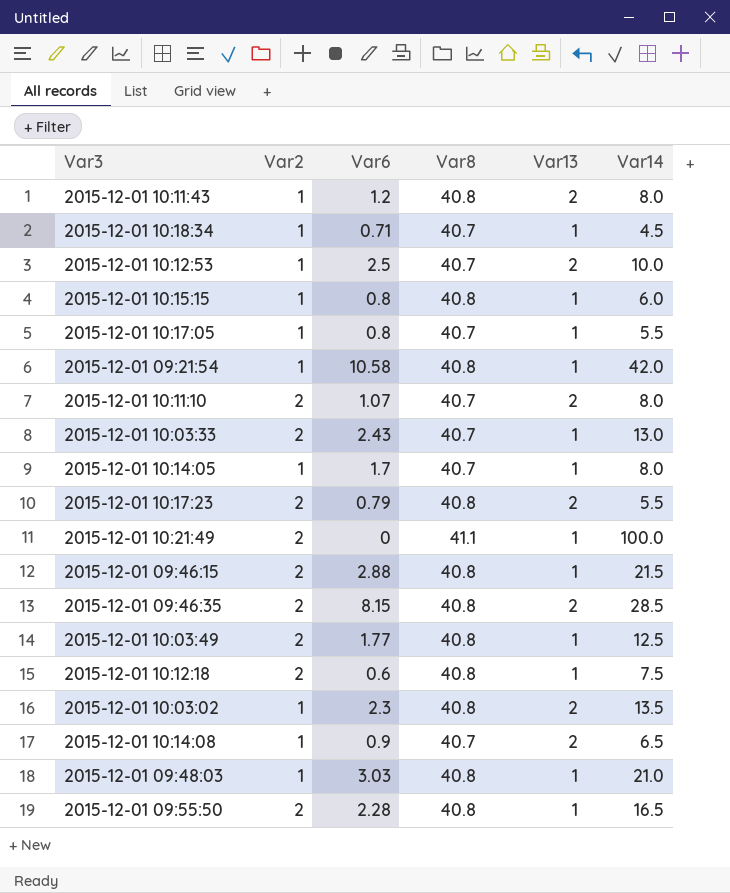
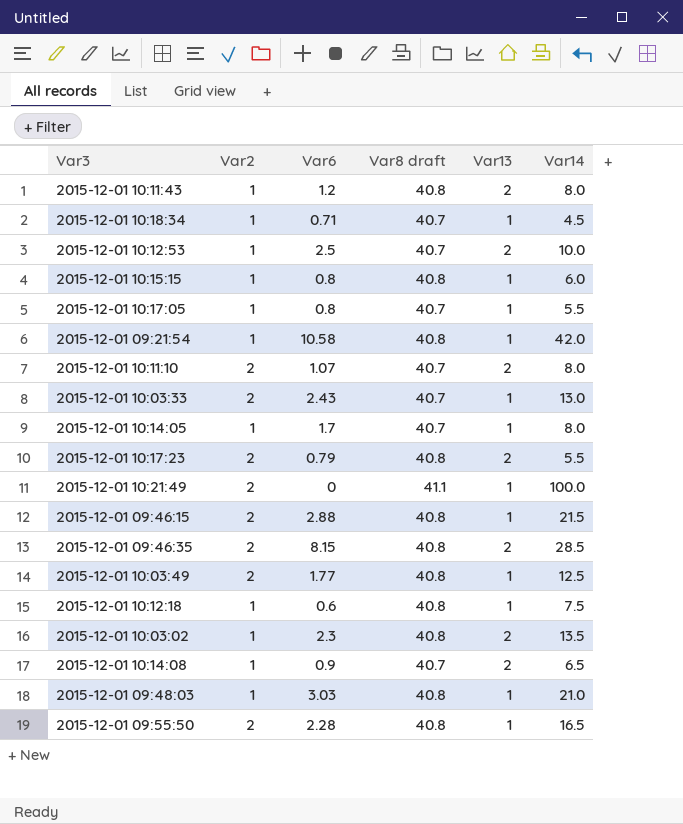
column name: Var8 -> Var8 draft
2015-12-01 10:12:18 | Var2: 2 -> 1

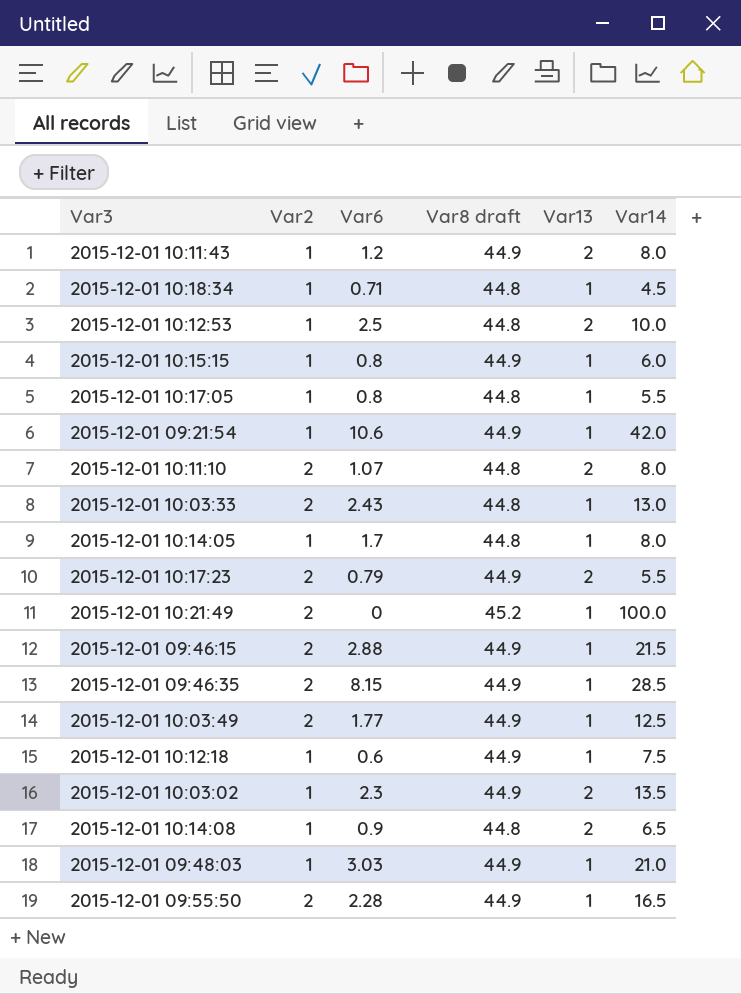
2015-12-01 10:11:43 | Var8 draft: 40.8 -> 44.9
2015-12-01 10:18:34 | Var8 draft: 40.7 -> 44.8
2015-12-01 10:12:53 | Var8 draft: 40.7 -> 44.8
2015-12-01 10:15:15 | Var8 draft: 40.8 -> 44.9
2015-12-01 10:17:05 | Var8 draft: 40.7 -> 44.8
2015-12-01 09:21:54 | Var6: 10.58 -> 10.6
2015-12-01 09:21:54 | Var8 draft: 40.8 -> 44.9
2015-12-01 10:11:10 | Var8 draft: 40.7 -> 44.8
2015-12-01 10:03:33 | Var8 draft: 40.7 -> 44.8
2015-12-01 10:14:05 | Var8 draft: 40.7 -> 44.8
2015-12-01 10:17:23 | Var8 draft: 40.8 -> 44.9
2015-12-01 10:21:49 | Var8 draft: 41.1 -> 45.2
2015-12-01 09:46:15 | Var8 draft: 40.8 -> 44.9
2015-12-01 09:46:35 | Var8 draft: 40.8 -> 44.9
2015-12-01 09:46:35 | Var13: 2 -> 1
2015-12-01 10:03:49 | Var8 draft: 40.8 -> 44.9
2015-12-01 10:12:18 | Var8 draft: 40.8 -> 44.9
2015-12-01 10:03:02 | Var8 draft: 40.8 -> 44.9
2015-12-01 10:14:08 | Var8 draft: 40.7 -> 44.8
2015-12-01 09:48:03 | Var8 draft: 40.8 -> 44.9
2015-12-01 09:55:50 | Var8 draft: 40.8 -> 44.9

